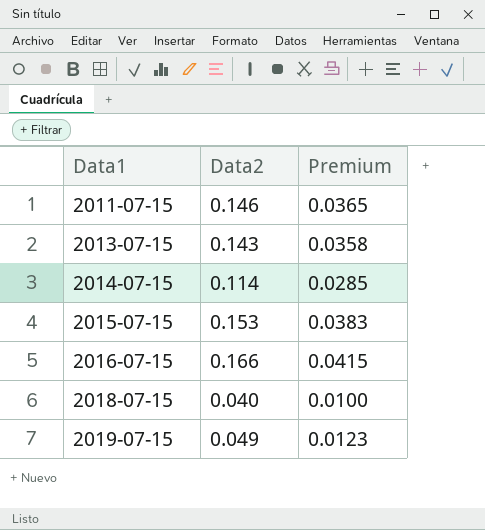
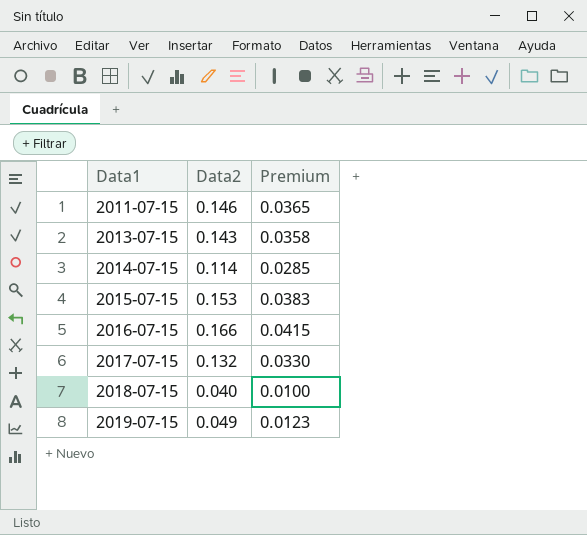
row 2017-07-15: none -> 0.132 | 0.0330

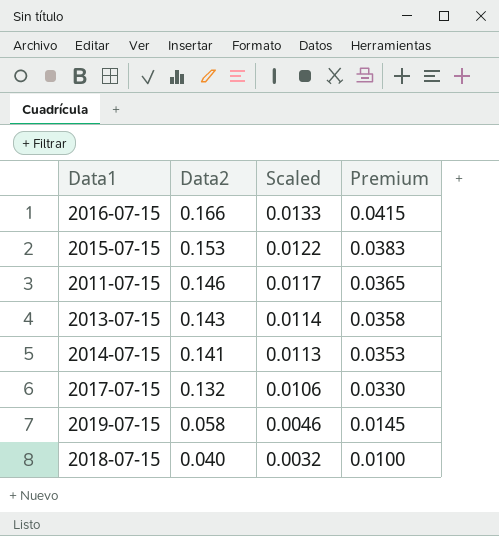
row order: Data1 ascending -> Data2 descending
column Scaled | formula: none -> [Data2] * 0.08
2014-07-15 | Data2: 0.114 -> 0.141
2014-07-15 | Premium: 0.0285 -> 0.0353
2019-07-15 | Data2: 0.049 -> 0.058
2019-07-15 | Premium: 0.0123 -> 0.0145

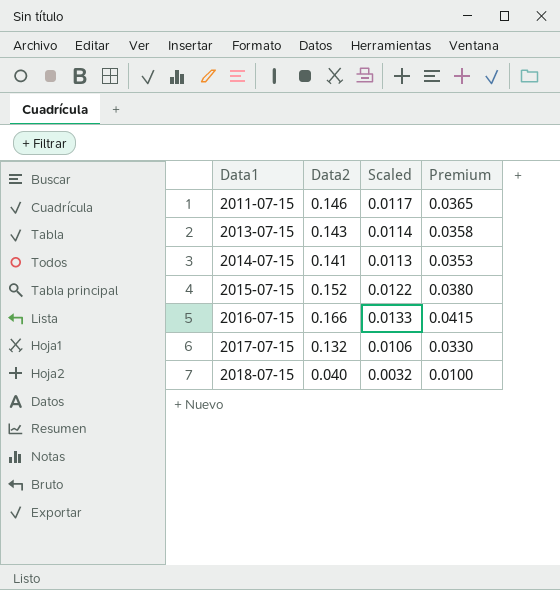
row order: Data2 descending -> Data1 ascending
row 2019-07-15: 0.058 | 0.0046 | 0.0145 -> none
2015-07-15 | Data2: 0.153 -> 0.152
2015-07-15 | Premium: 0.0383 -> 0.0380

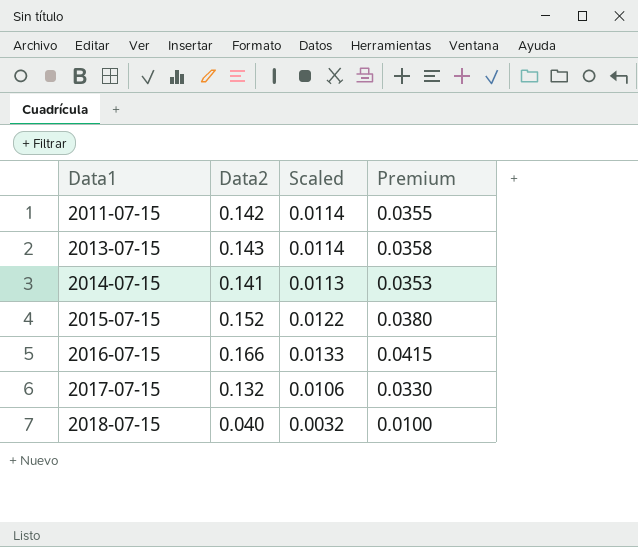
2011-07-15 | Data2: 0.146 -> 0.142
2011-07-15 | Scaled: 0.0117 -> 0.0114
2011-07-15 | Premium: 0.0365 -> 0.0355

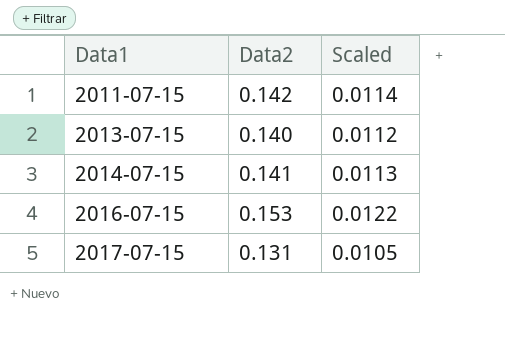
column Premium | formula: [Data2] * 0.25 -> none
row 2015-07-15: 0.152 | 0.0122 | 0.0380 -> none
row 2018-07-15: 0.040 | 0.0032 | 0.0100 -> none
2013-07-15 | Data2: 0.143 -> 0.140
2013-07-15 | Scaled: 0.0114 -> 0.0112
2016-07-15 | Data2: 0.166 -> 0.153
2016-07-15 | Scaled: 0.0133 -> 0.0122
2017-07-15 | Data2: 0.132 -> 0.131
2017-07-15 | Scaled: 0.0106 -> 0.0105

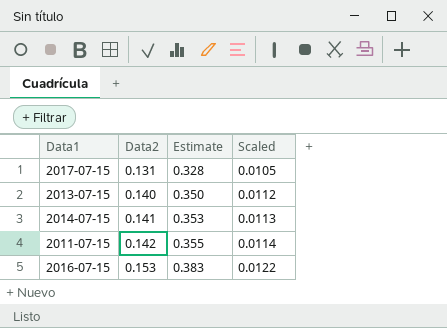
row order: Data1 ascending -> Data2 ascending
column Estimate | formula: none -> [Data2] * 2.5

